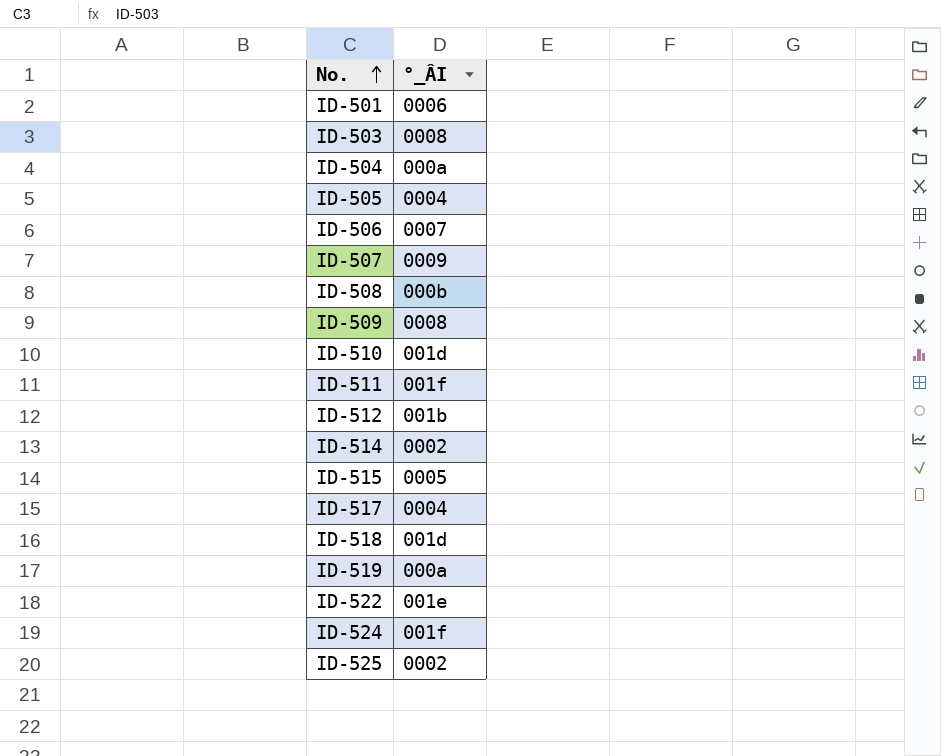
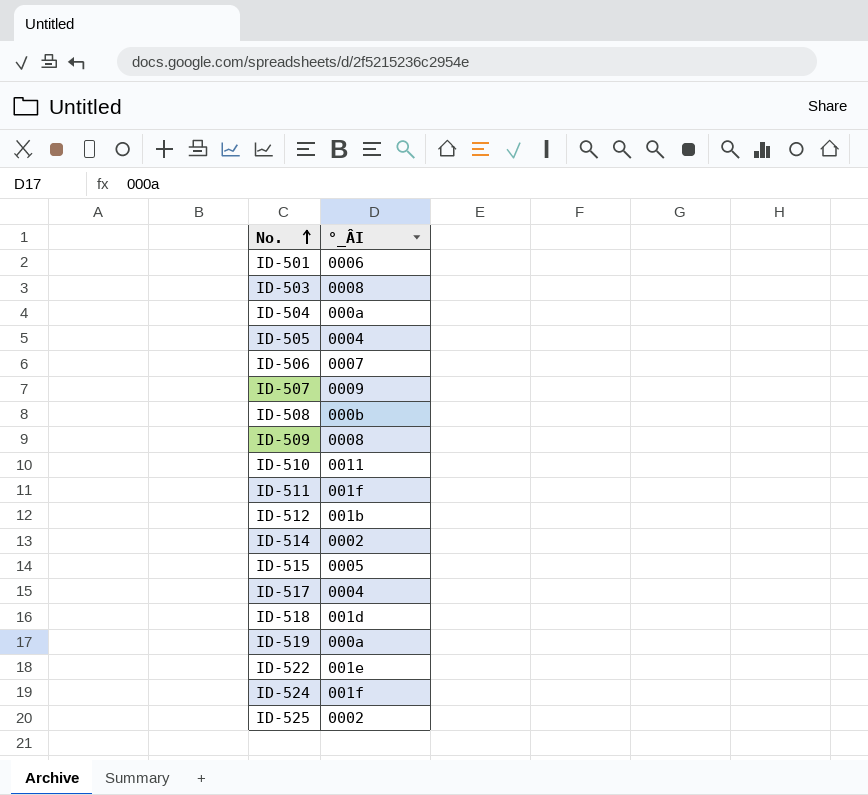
ID-510 | °_ÂI: 001d -> 0011

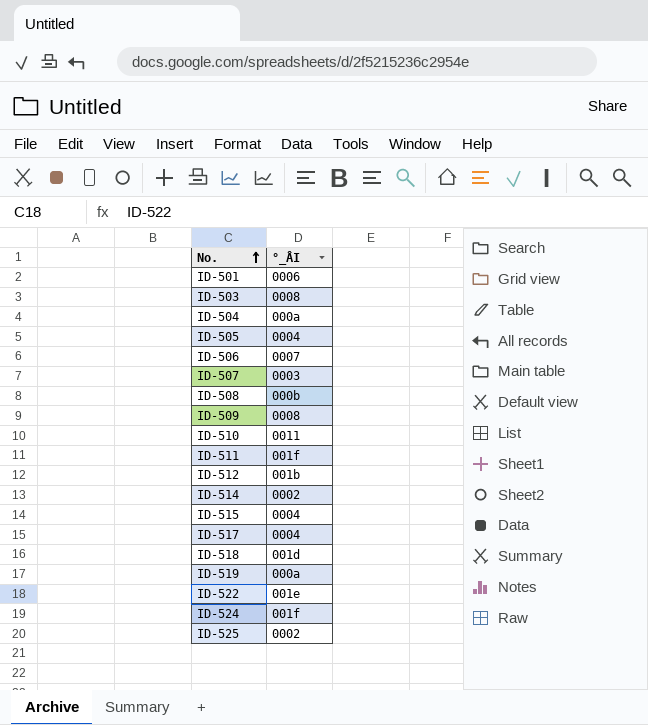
ID-507 | °_ÂI: 0009 -> 0003
ID-515 | °_ÂI: 0005 -> 0004

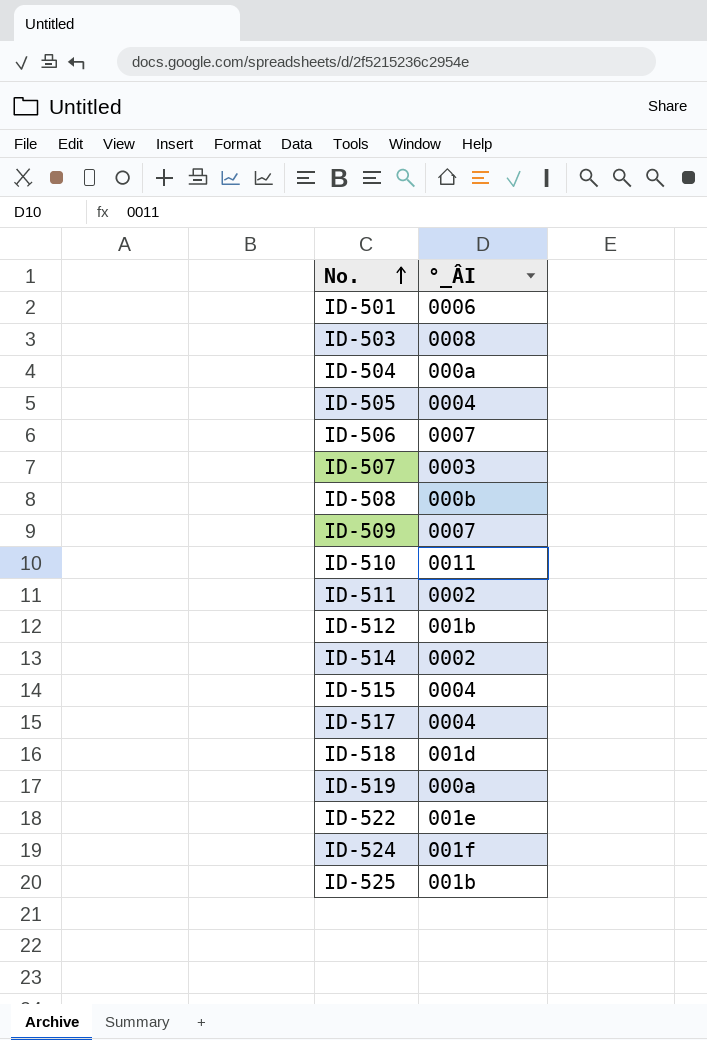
ID-509 | °_ÂI: 0008 -> 0007
ID-511 | °_ÂI: 001f -> 0002
ID-525 | °_ÂI: 0002 -> 001b

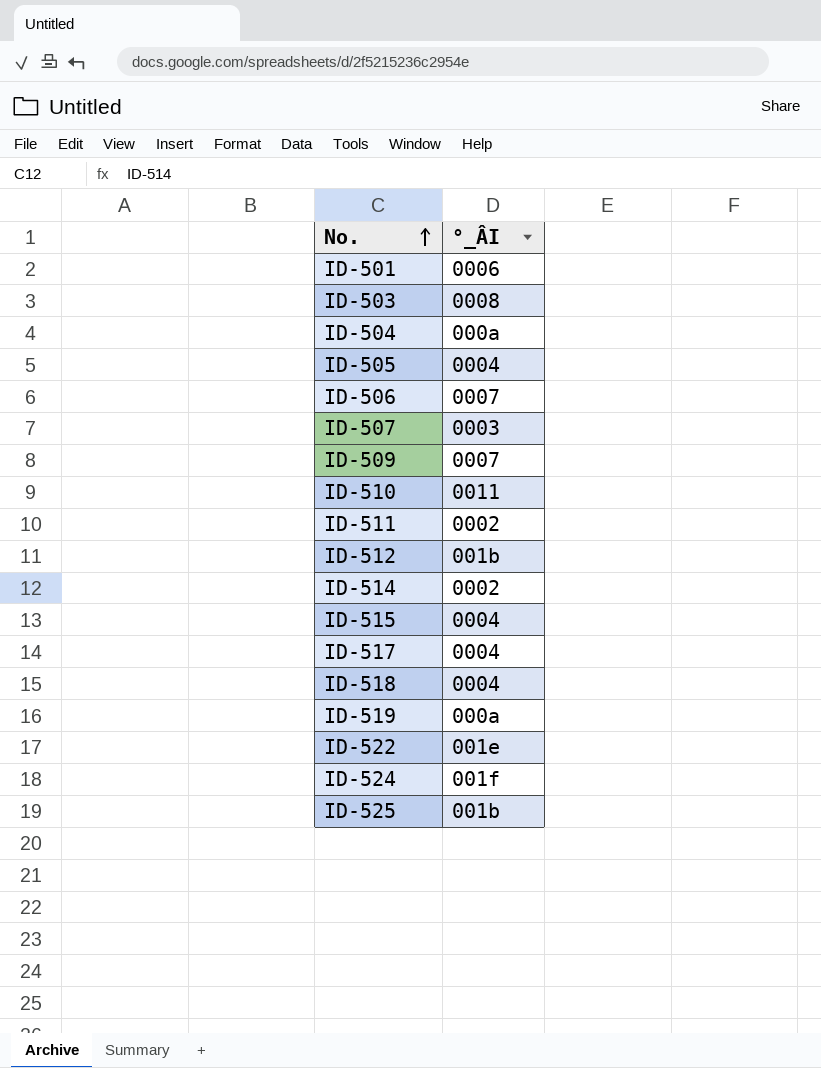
row ID-508: 000b -> none
ID-518 | °_ÂI: 001d -> 0004

